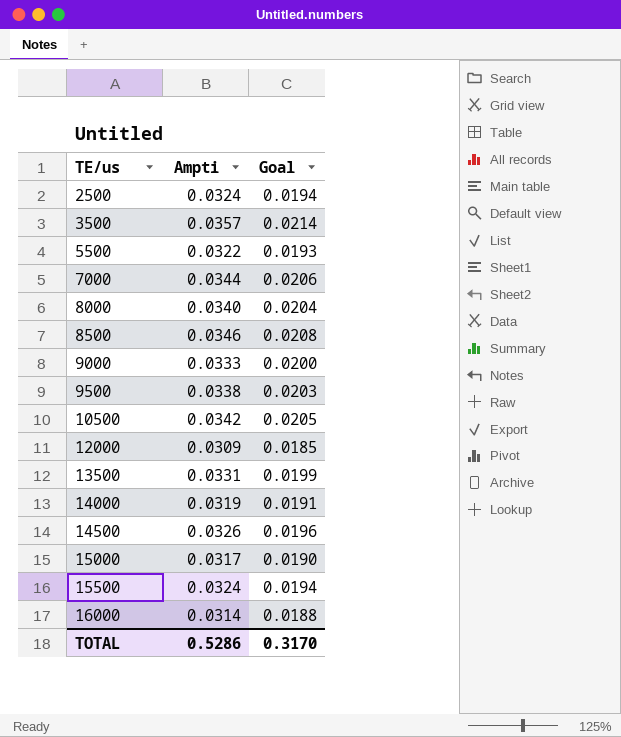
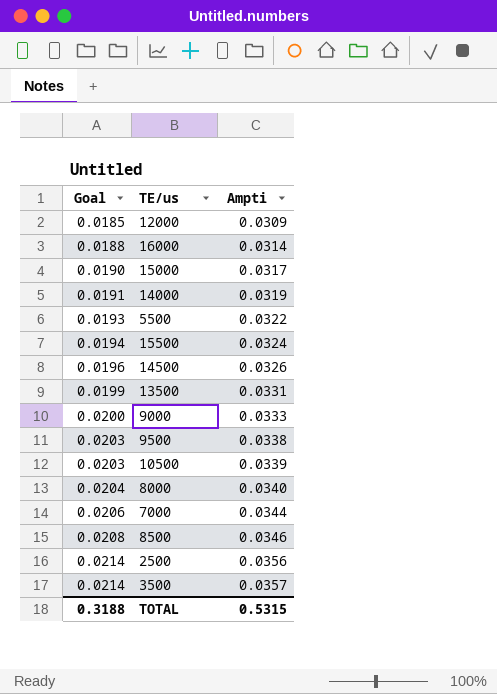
row order: TE/us ascending -> Goal ascending
column Goal | position: 3 -> 1
10500 | Goal: 0.0205 -> 0.0203
10500 | Ampti: 0.0342 -> 0.0339
2500 | Goal: 0.0194 -> 0.0214
2500 | Ampti: 0.0324 -> 0.0356
TOTAL | Goal: 0.3170 -> 0.3188
TOTAL | Ampti: 0.5286 -> 0.5315

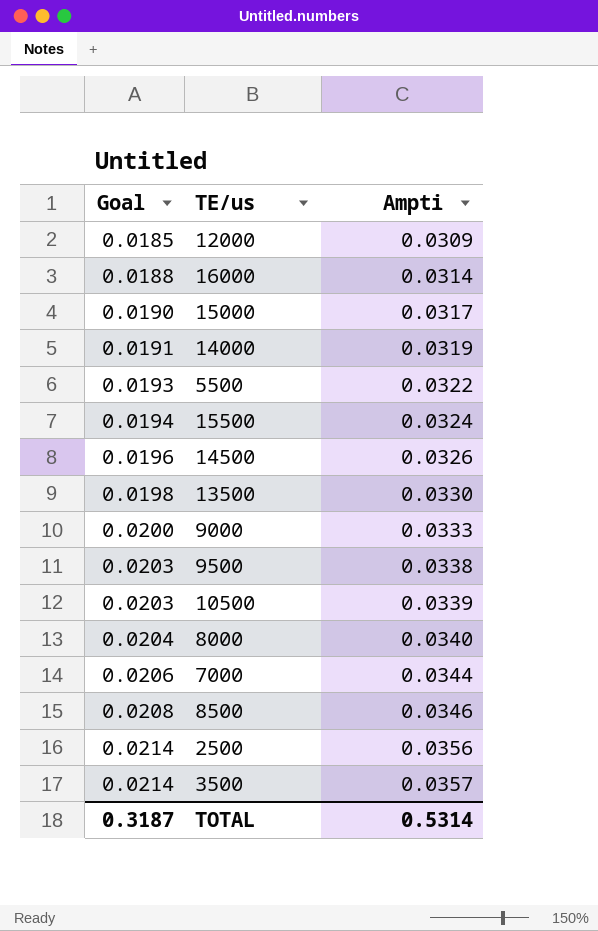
13500 | Goal: 0.0199 -> 0.0198
13500 | Ampti: 0.0331 -> 0.0330
TOTAL | Goal: 0.3188 -> 0.3187
TOTAL | Ampti: 0.5315 -> 0.5314

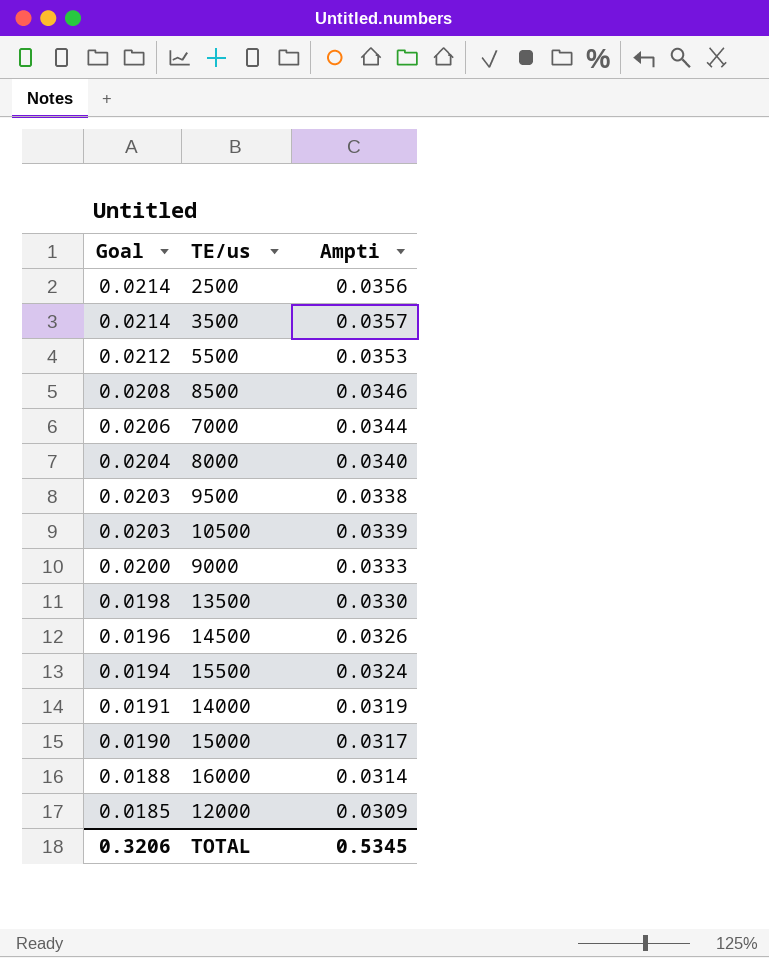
row order: Goal ascending -> Goal descending
5500 | Goal: 0.0193 -> 0.0212
5500 | Ampti: 0.0322 -> 0.0353
TOTAL | Goal: 0.3187 -> 0.3206
TOTAL | Ampti: 0.5314 -> 0.5345

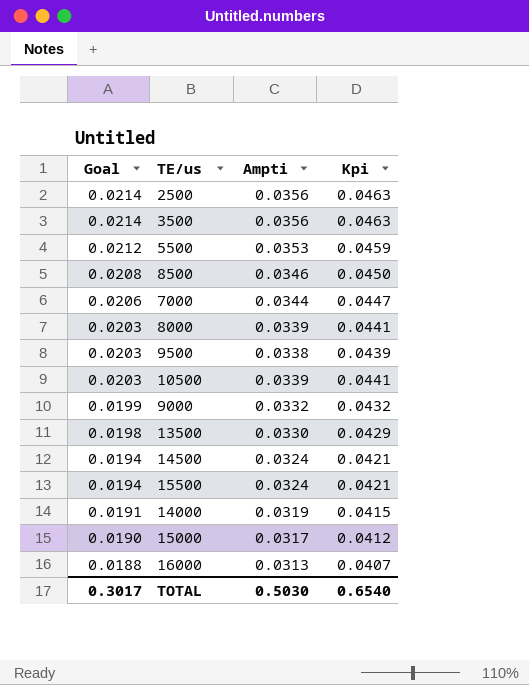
column Kpi | formula: none -> [Ampti] * 1.3
row 12000: 0.0185 | 0.0309 -> none
3500 | Ampti: 0.0357 -> 0.0356
8000 | Goal: 0.0204 -> 0.0203
8000 | Ampti: 0.0340 -> 0.0339
9000 | Goal: 0.0200 -> 0.0199
9000 | Ampti: 0.0333 -> 0.0332
14500 | Goal: 0.0196 -> 0.0194
14500 | Ampti: 0.0326 -> 0.0324
16000 | Ampti: 0.0314 -> 0.0313
TOTAL | Goal: 0.3206 -> 0.3017
TOTAL | Ampti: 0.5345 -> 0.5030

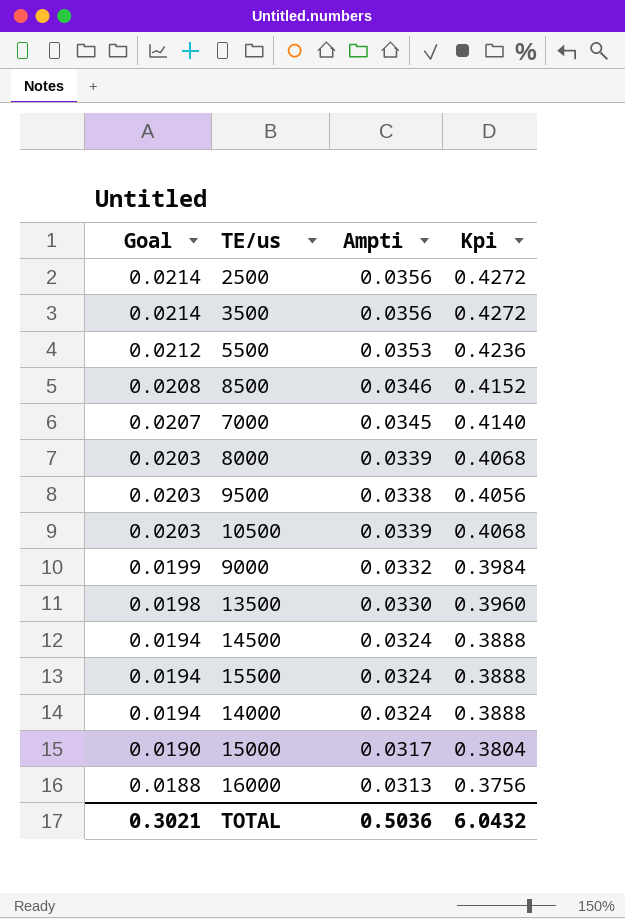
column Kpi | formula: [Ampti] * 1.3 -> [Ampti] * 12
7000 | Goal: 0.0206 -> 0.0207
7000 | Ampti: 0.0344 -> 0.0345
14000 | Goal: 0.0191 -> 0.0194
14000 | Ampti: 0.0319 -> 0.0324
TOTAL | Goal: 0.3017 -> 0.3021
TOTAL | Ampti: 0.5030 -> 0.5036
TOTAL | Kpi: 0.6540 -> 6.0432

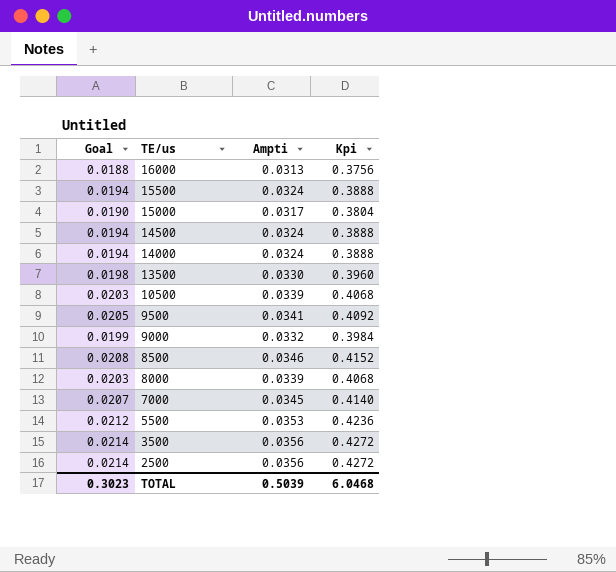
row order: Goal descending -> TE/us descending
9500 | Goal: 0.0203 -> 0.0205
9500 | Ampti: 0.0338 -> 0.0341
9500 | Kpi: 0.4056 -> 0.4092
TOTAL | Goal: 0.3021 -> 0.3023
TOTAL | Ampti: 0.5036 -> 0.5039
TOTAL | Kpi: 6.0432 -> 6.0468

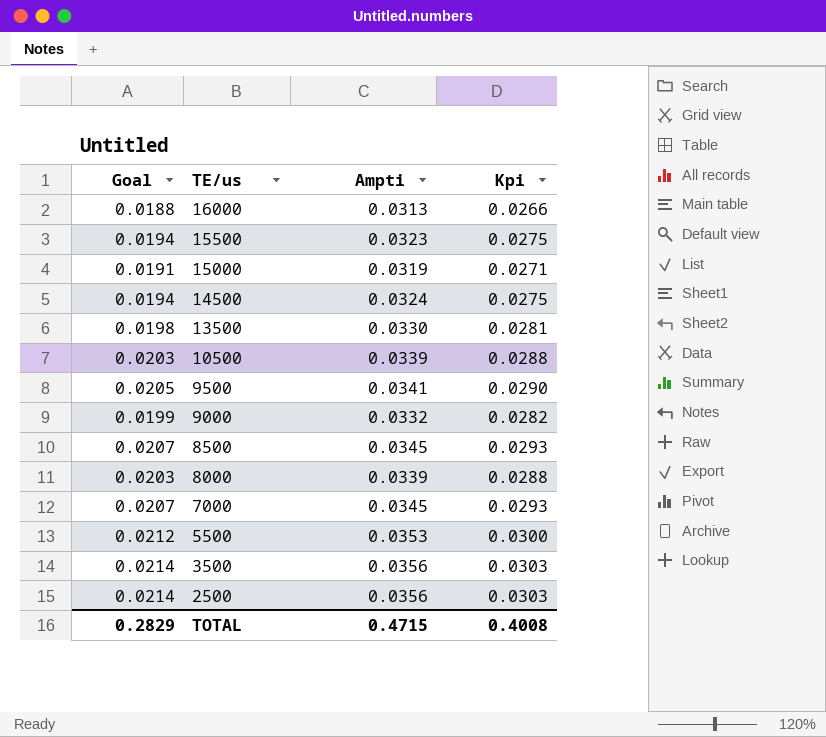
column Kpi | formula: [Ampti] * 12 -> [Ampti] * 0.85
row 14000: 0.0194 | 0.0324 | 0.3888 -> none
15500 | Ampti: 0.0324 -> 0.0323
15000 | Goal: 0.0190 -> 0.0191
15000 | Ampti: 0.0317 -> 0.0319
8500 | Goal: 0.0208 -> 0.0207
8500 | Ampti: 0.0346 -> 0.0345
TOTAL | Goal: 0.3023 -> 0.2829
TOTAL | Ampti: 0.5039 -> 0.4715
TOTAL | Kpi: 6.0468 -> 0.4008

